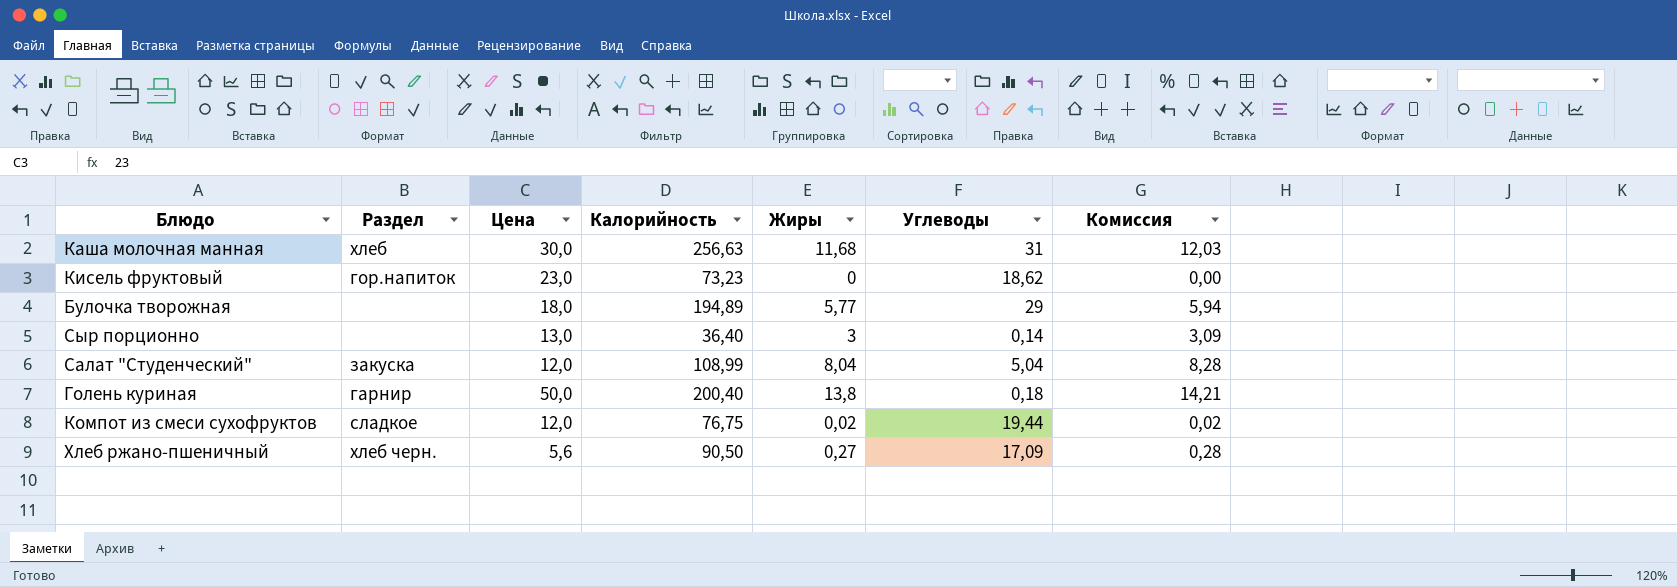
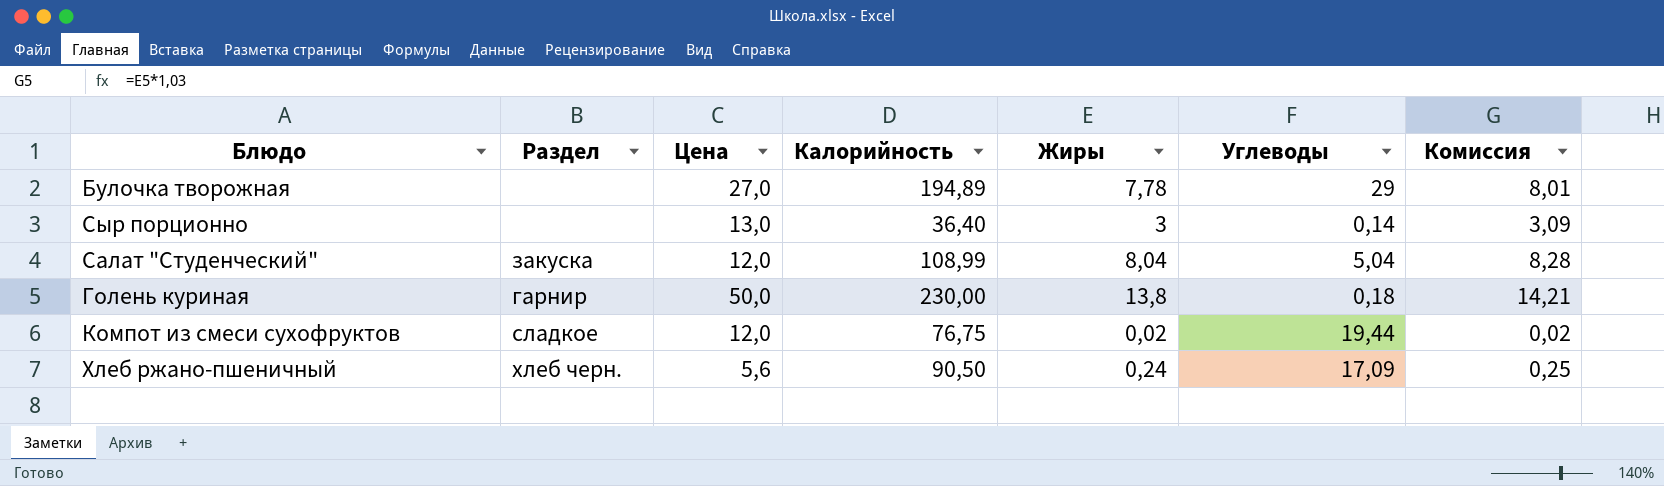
row Каша молочная манная: хлеб | 30,0 | 256,63 | 11,68 | 31 | 12,03 -> none
row Кисель фруктовый: гор.напиток | 23,0 | 73,23 | 0 | 18,62 | 0,00 -> none
Булочка творожная | Цена: 18,0 -> 27,0
Булочка творожная | Жиры: 5,77 -> 7,78
Булочка творожная | Комиссия: 5,94 -> 8,01
Голень куриная | Калорийность: 200,40 -> 230,00
Хлеб ржано-пшеничный | Жиры: 0,27 -> 0,24
Хлеб ржано-пшеничный | Комиссия: 0,28 -> 0,25

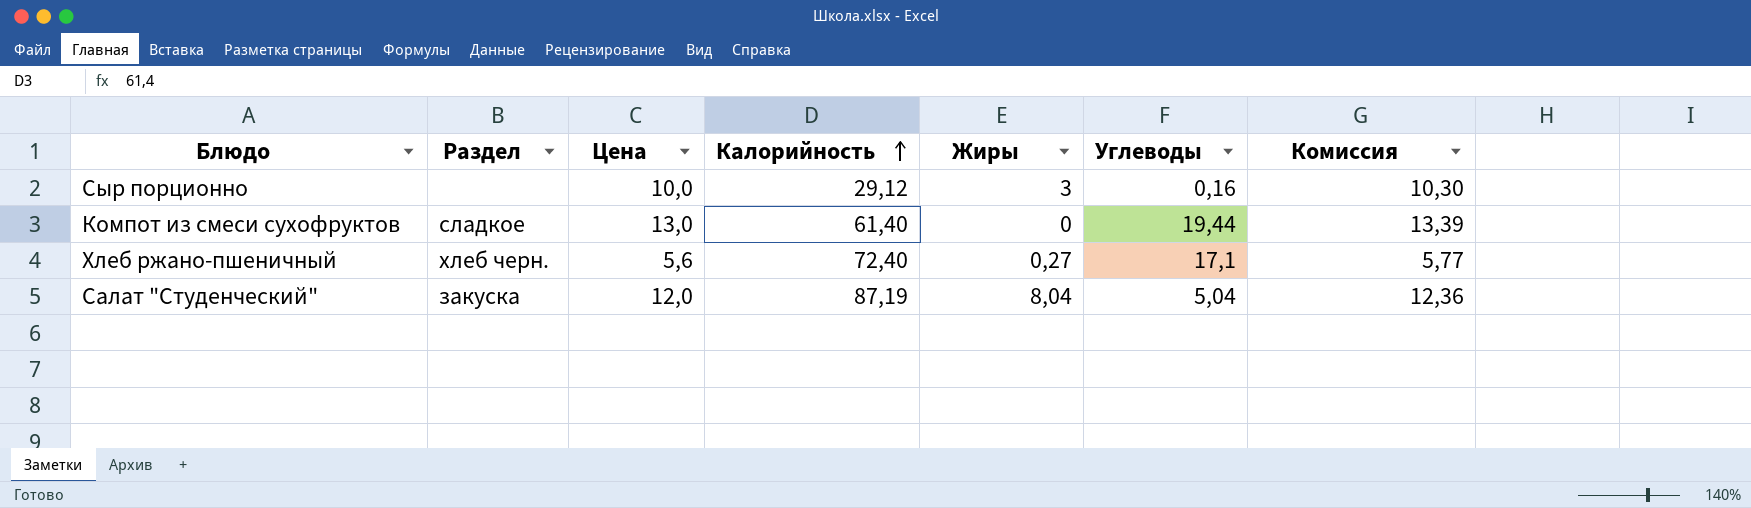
row order: none -> Калорийность ascending
column Комиссия | formula: [Жиры] * 1,03 -> [Цена] * 1,03
row Булочка творожная: none | 27,0 | 194,89 | 7,78 | 29 | 8,01 -> none
row Голень куриная: гарнир | 50,0 | 230,00 | 13,8 | 0,18 | 14,21 -> none
Сыр порционно | Цена: 13,0 -> 10,0
Сыр порционно | Калорийность: 36,40 -> 29,12
Сыр порционно | Углеводы: 0,14 -> 0,16
Компот из смеси сухофруктов | Цена: 12,0 -> 13,0
Компот из смеси сухофруктов | Калорийность: 76,75 -> 61,40
Компот из смеси сухофруктов | Жиры: 0,02 -> 0
Хлеб ржано-пшеничный | Калорийность: 90,50 -> 72,40
Хлеб ржано-пшеничный | Жиры: 0,24 -> 0,27
Хлеб ржано-пшеничный | Углеводы: 17,09 -> 17,1
Салат "Студенческий" | Калорийность: 108,99 -> 87,19

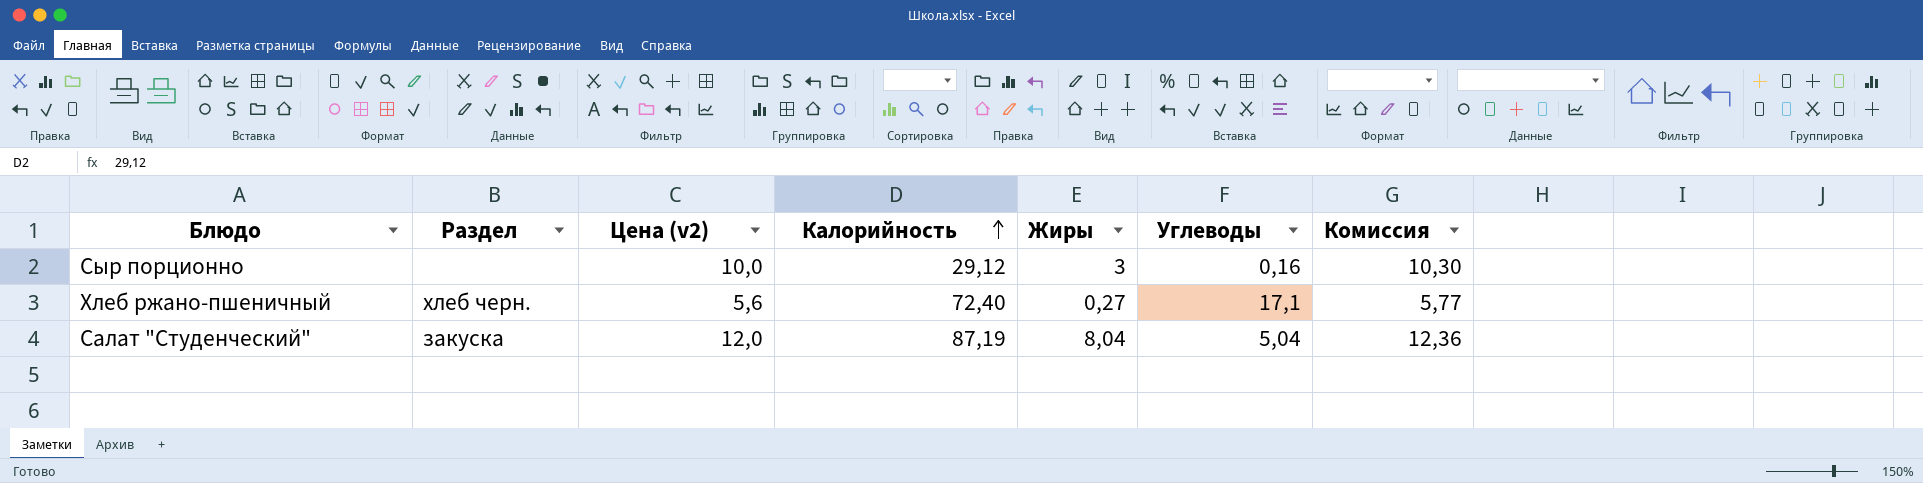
column name: Цена -> Цена (v2)
row Компот из смеси сухофруктов: сладкое | 13,0 | 61,40 | 0 | 19,44 | 13,39 -> none

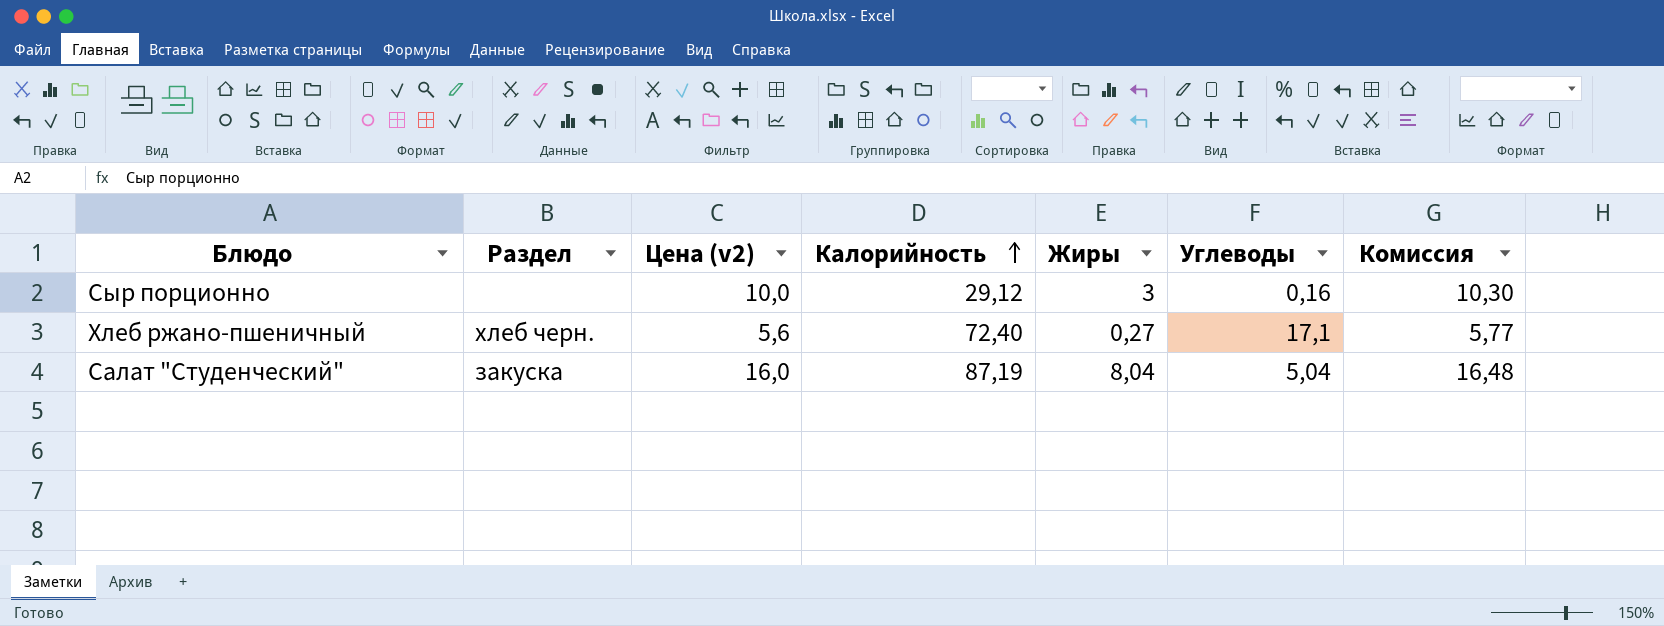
Салат "Студенческий" | Цена (v2): 12,0 -> 16,0
Салат "Студенческий" | Комиссия: 12,36 -> 16,48

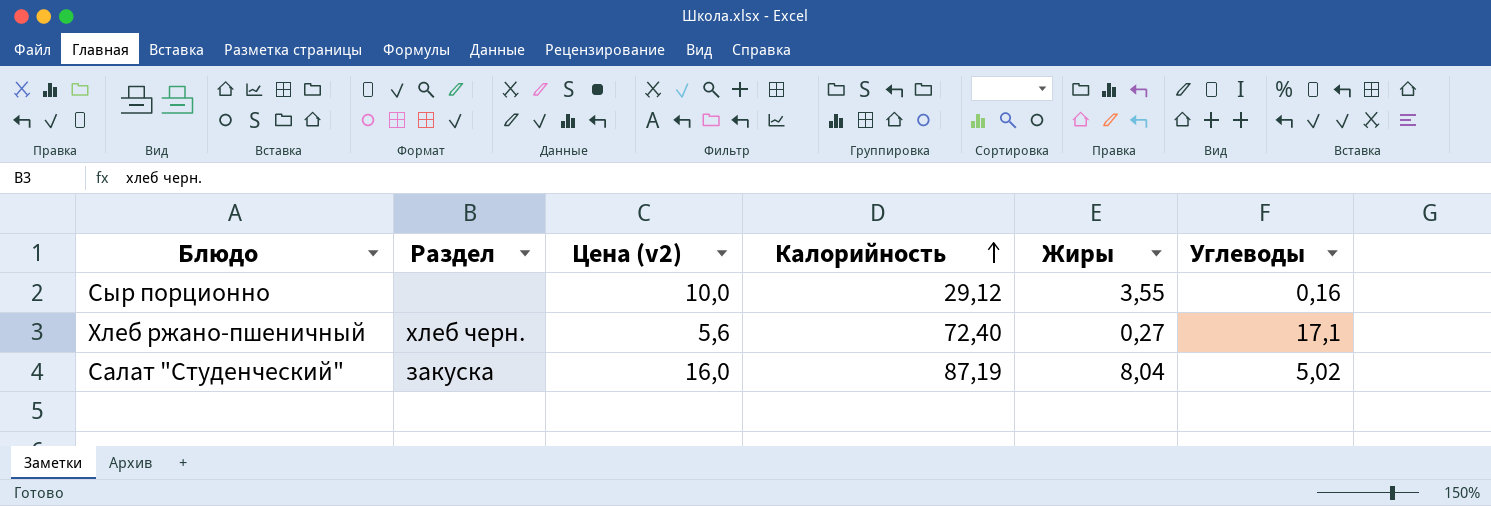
column Комиссия | formula: [Цена (v2)] * 1,03 -> none
Сыр порционно | Жиры: 3 -> 3,55
Салат "Студенческий" | Углеводы: 5,04 -> 5,02

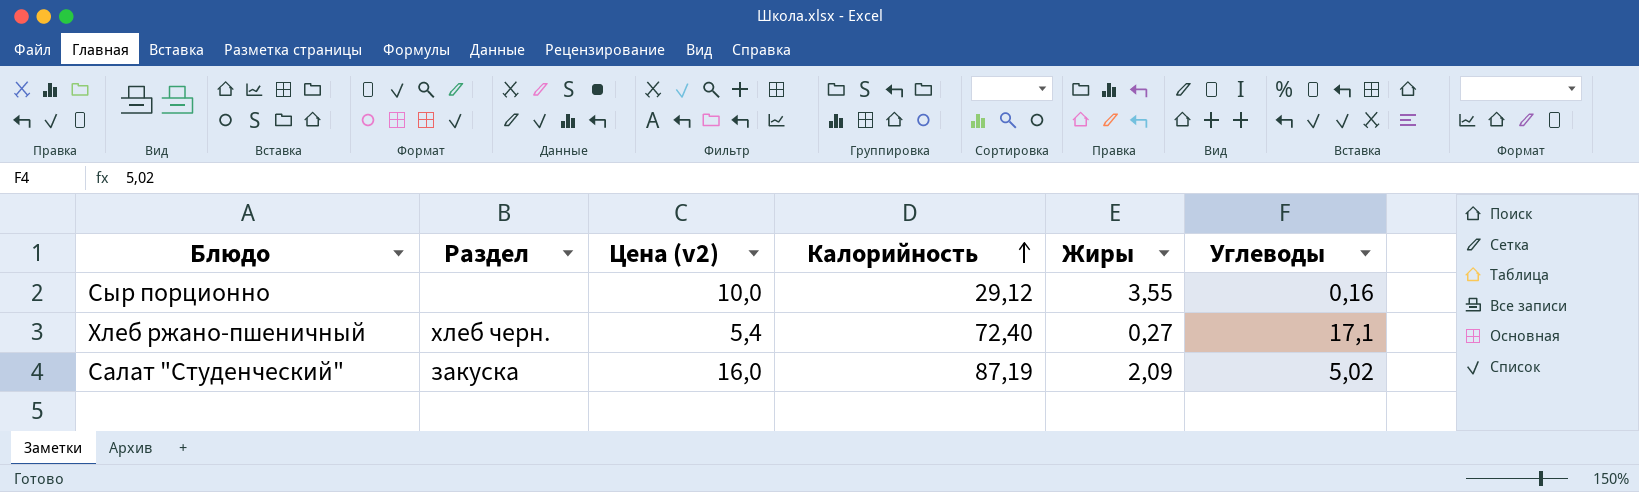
Хлеб ржано-пшеничный | Цена (v2): 5,6 -> 5,4
Салат "Студенческий" | Жиры: 8,04 -> 2,09

